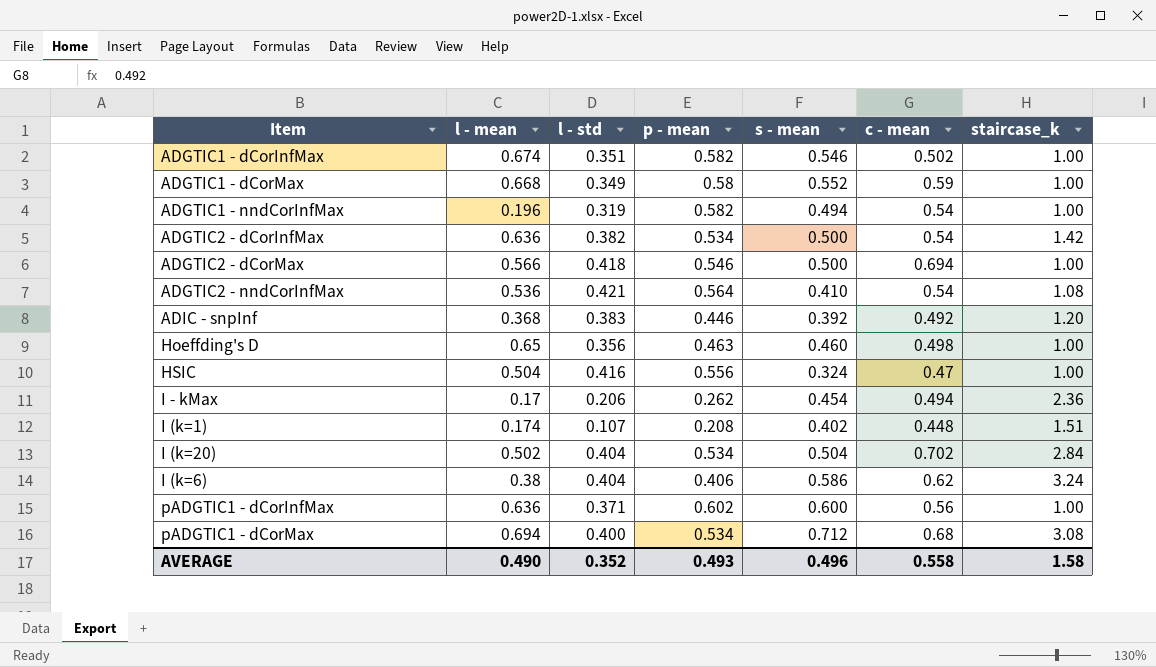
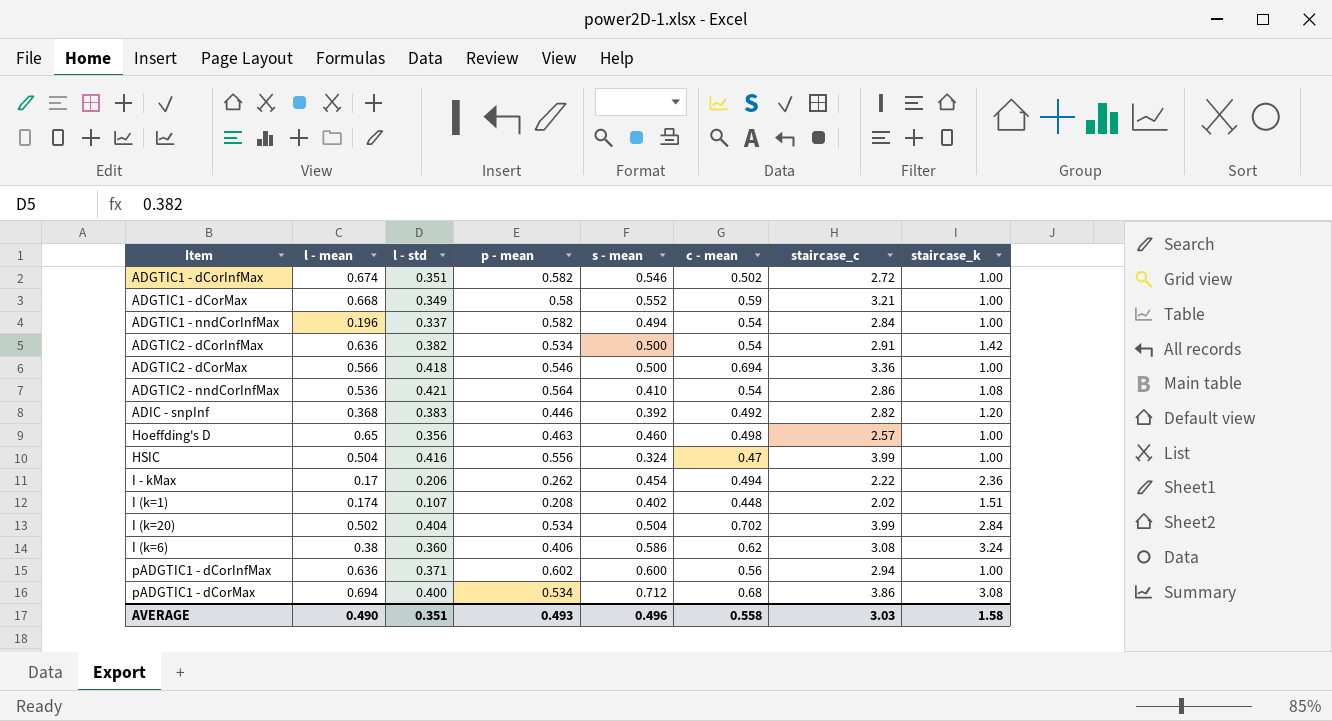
column staircase_c | position: none -> 7
ADGTIC1 - nndCorInfMax | l - std: 0.319 -> 0.337
I (k=6) | l - std: 0.404 -> 0.360
AVERAGE | l - std: 0.352 -> 0.351

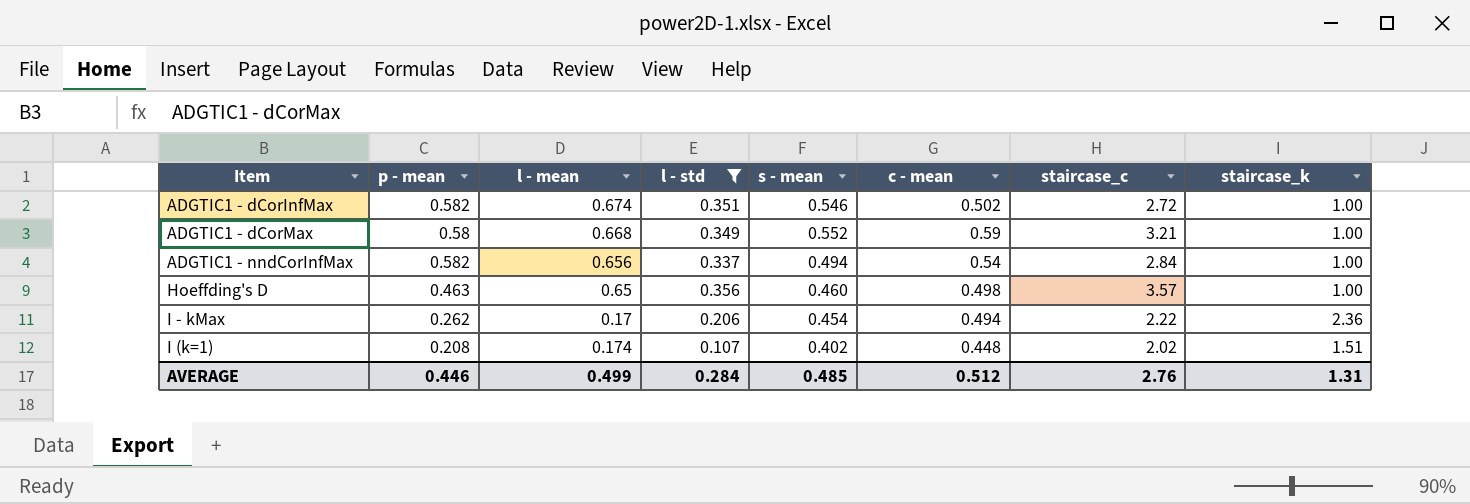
filter: none -> l - std <= 0.356
column p - mean | position: 4 -> 2
ADGTIC1 - nndCorInfMax | l - mean: 0.196 -> 0.656
Hoeffding's D | staircase_c: 2.57 -> 3.57
AVERAGE | p - mean: 0.493 -> 0.446
AVERAGE | l - mean: 0.490 -> 0.499
AVERAGE | l - std: 0.351 -> 0.284
AVERAGE | s - mean: 0.496 -> 0.485
AVERAGE | c - mean: 0.558 -> 0.512
AVERAGE | staircase_c: 3.03 -> 2.76
AVERAGE | staircase_k: 1.58 -> 1.31

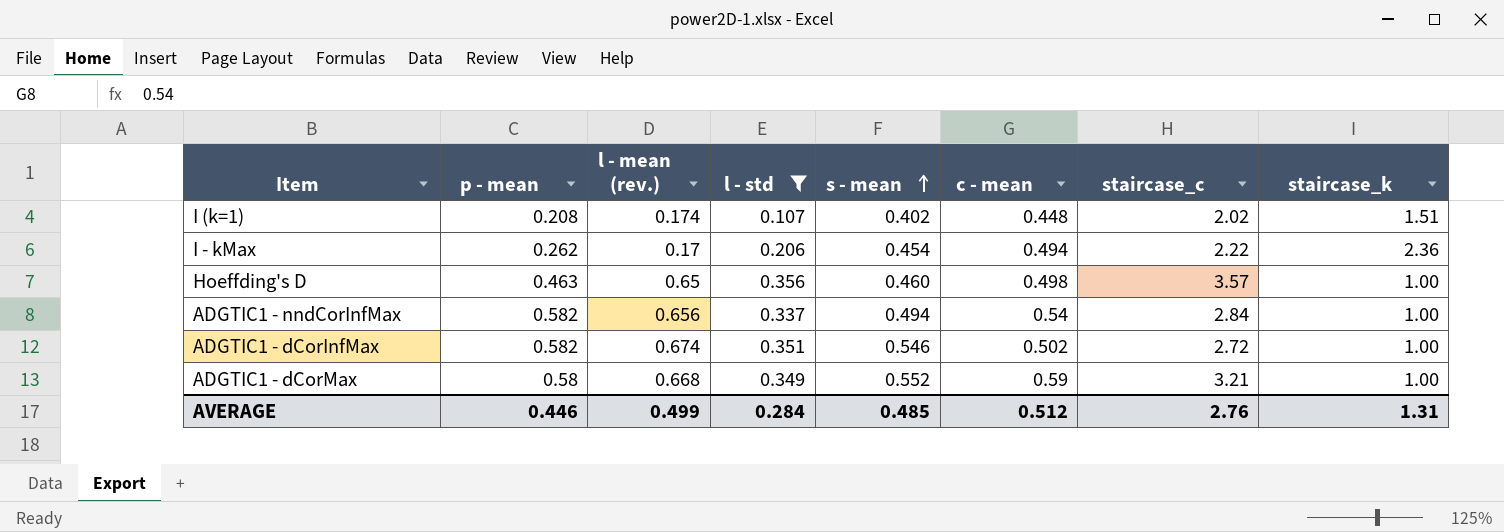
row order: none -> s - mean ascending
column name: l - mean -> l - mean (rev.)

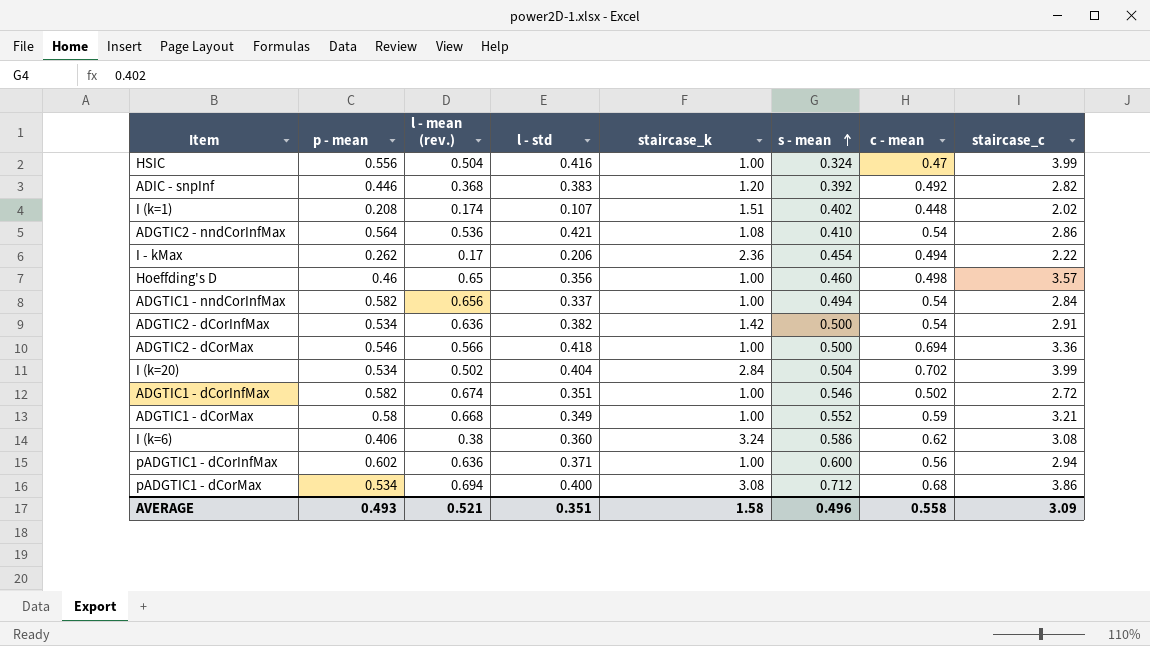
filter: l - std <= 0.356 -> none
column staircase_k | position: 8 -> 5
Hoeffding's D | p - mean: 0.463 -> 0.46
AVERAGE | p - mean: 0.446 -> 0.493
AVERAGE | l - mean (rev.): 0.499 -> 0.521
AVERAGE | l - std: 0.284 -> 0.351
AVERAGE | staircase_k: 1.31 -> 1.58
AVERAGE | s - mean: 0.485 -> 0.496
AVERAGE | c - mean: 0.512 -> 0.558
AVERAGE | staircase_c: 2.76 -> 3.09

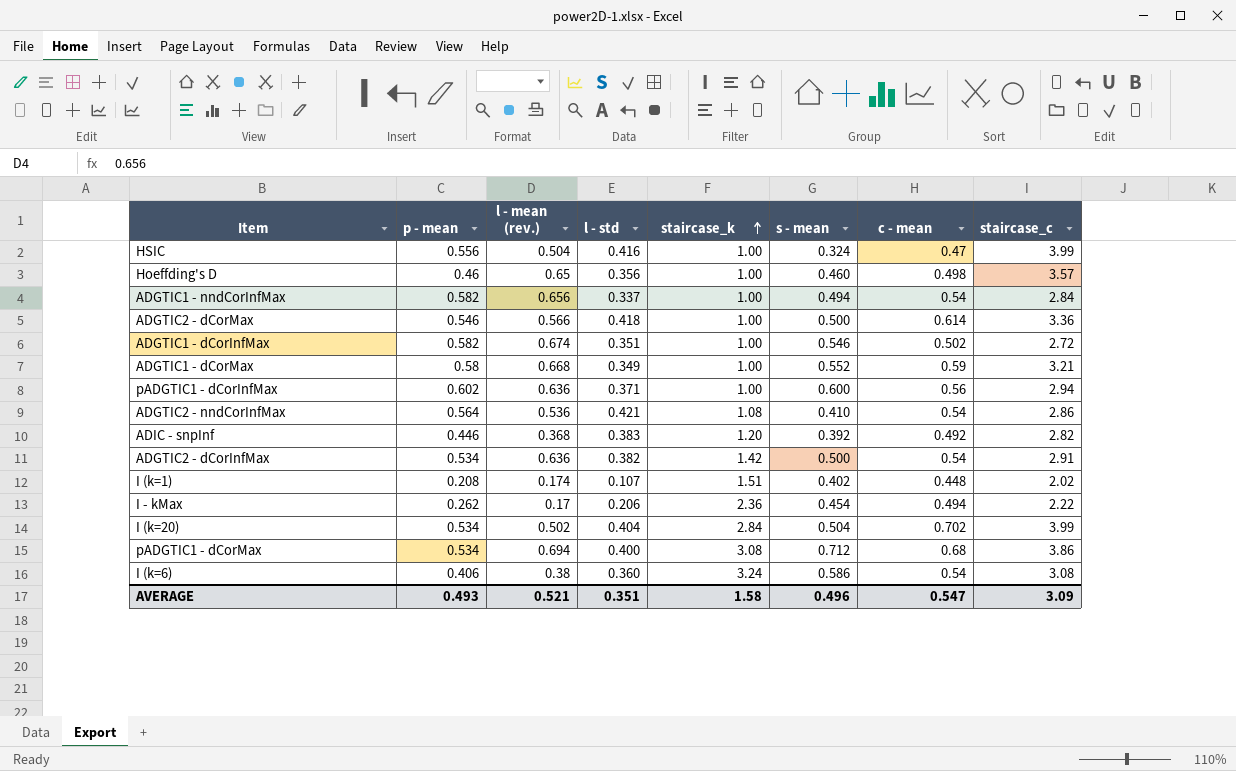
row order: s - mean ascending -> staircase_k ascending
ADGTIC2 - dCorMax | c - mean: 0.694 -> 0.614
I (k=6) | c - mean: 0.62 -> 0.54
AVERAGE | c - mean: 0.558 -> 0.547

